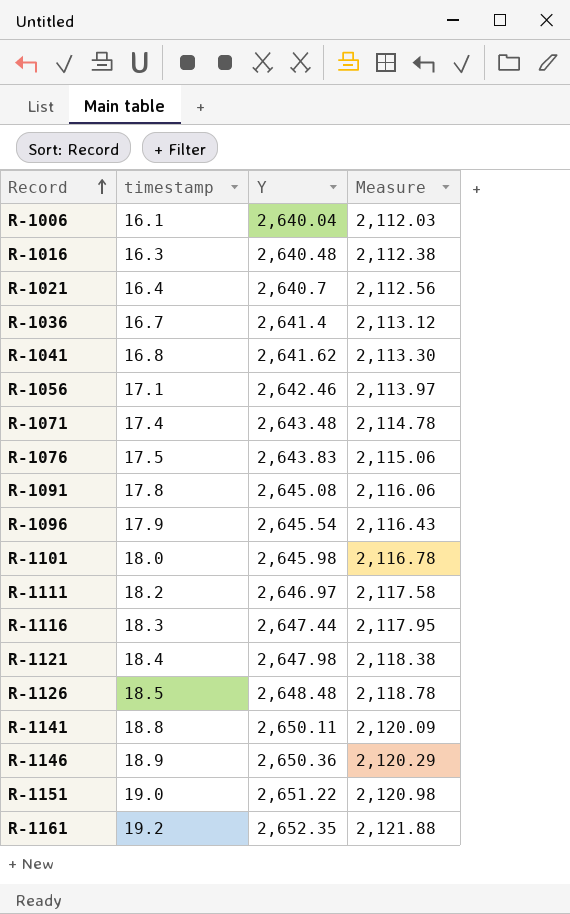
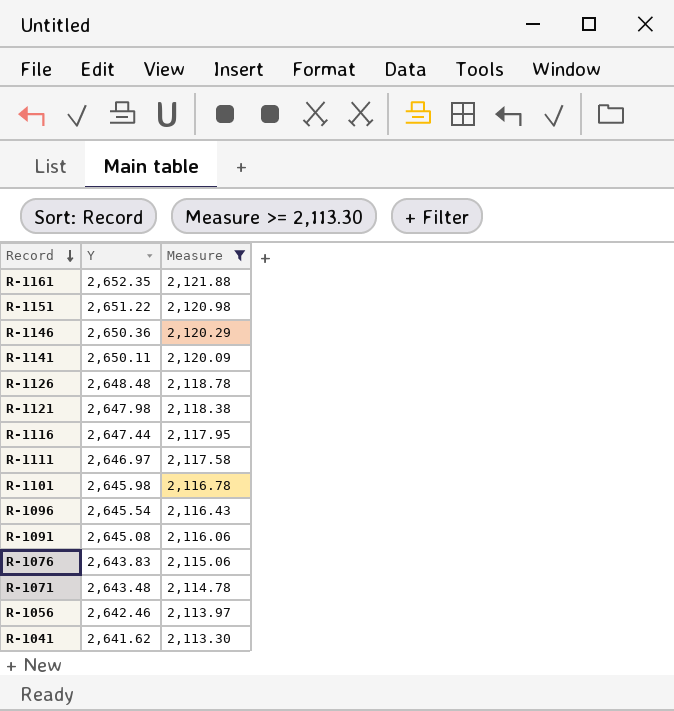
filter: none -> Measure >= 2,113.30
row order: Record ascending -> Record descending
column timestamp | position: 2 -> none

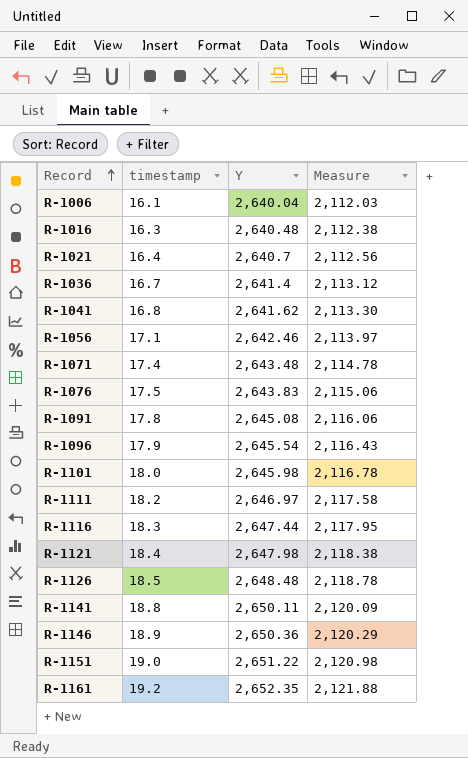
filter: Measure >= 2,113.30 -> none
row order: Record descending -> Record ascending
column timestamp | position: none -> 2

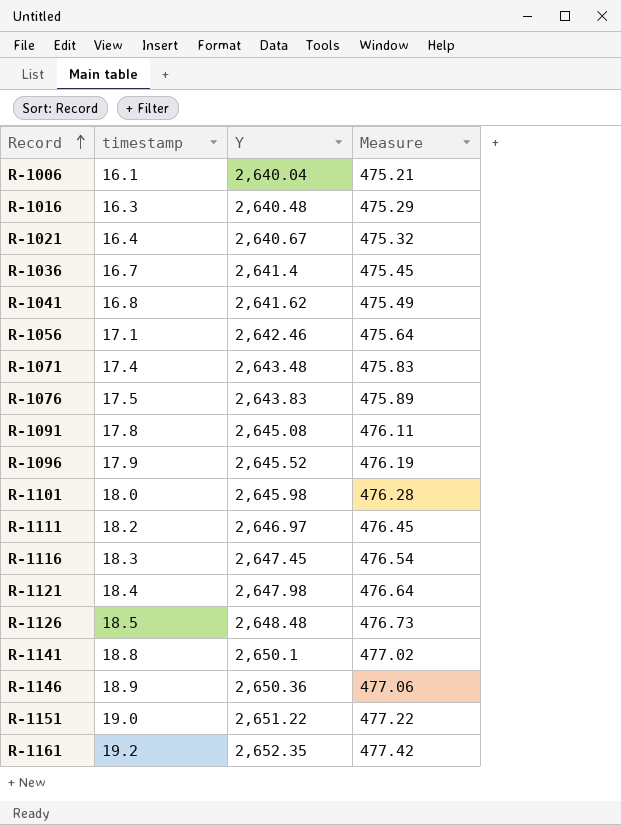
column Measure | formula: [Y] * 0.8 -> [Y] * 0.18
R-1021 | Y: 2,640.7 -> 2,640.67
R-1096 | Y: 2,645.54 -> 2,645.52
R-1116 | Y: 2,647.44 -> 2,647.45
R-1141 | Y: 2,650.11 -> 2,650.1

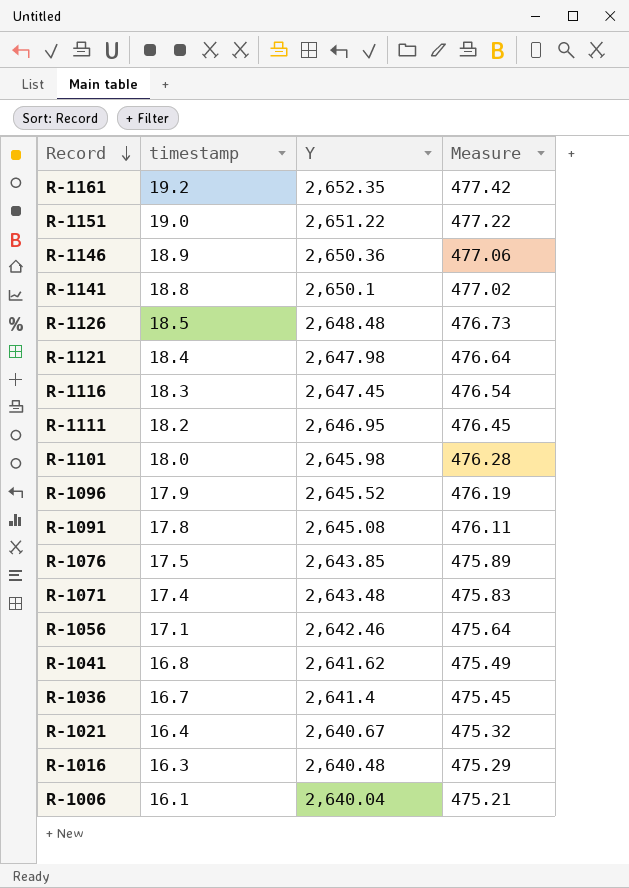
row order: Record ascending -> Record descending
R-1111 | Y: 2,646.97 -> 2,646.95
R-1076 | Y: 2,643.83 -> 2,643.85

